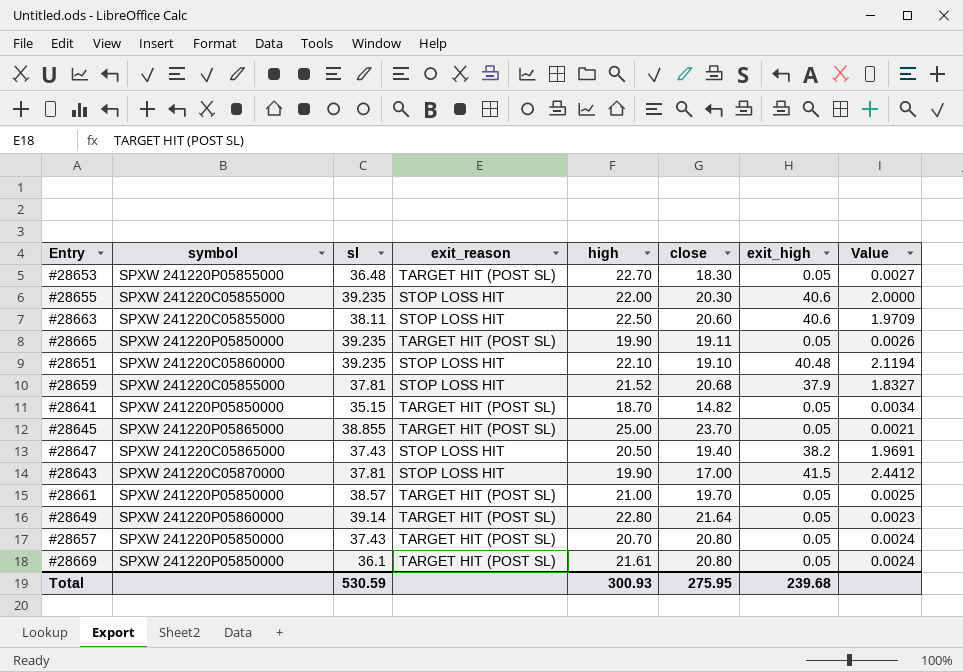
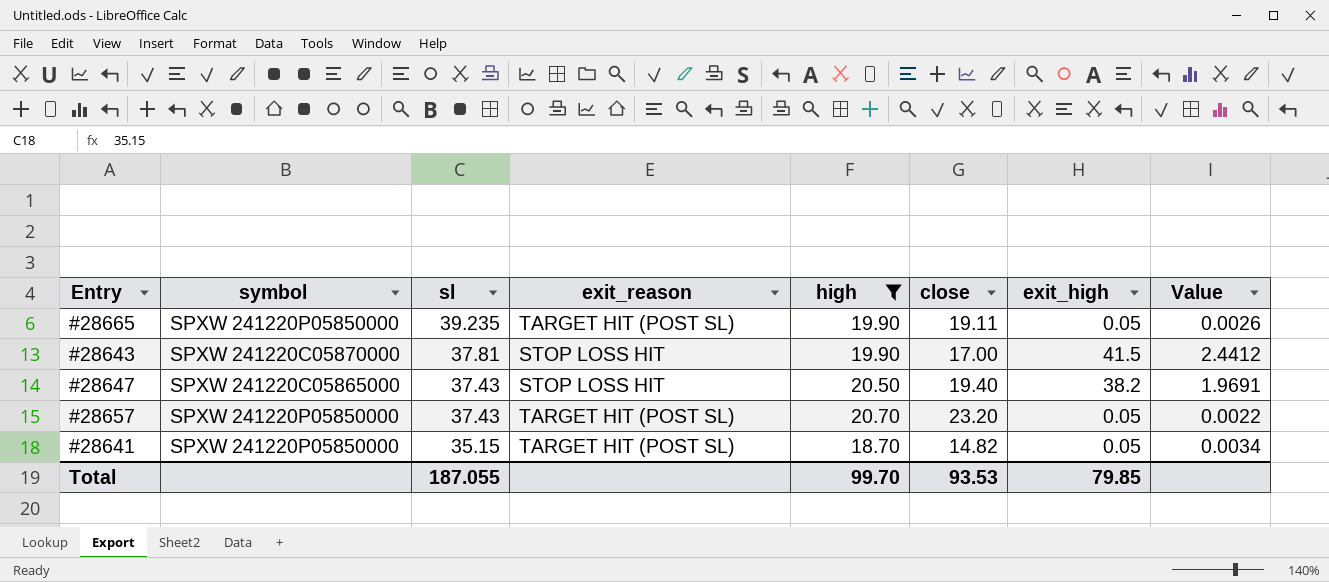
filter: none -> high <= 20.70
row order: none -> sl descending
#28657 | close: 20.80 -> 23.20
#28657 | Value: 0.0024 -> 0.0022
Total | sl: 530.59 -> 187.055
Total | high: 300.93 -> 99.70
Total | close: 275.95 -> 93.53
Total | exit_high: 239.68 -> 79.85

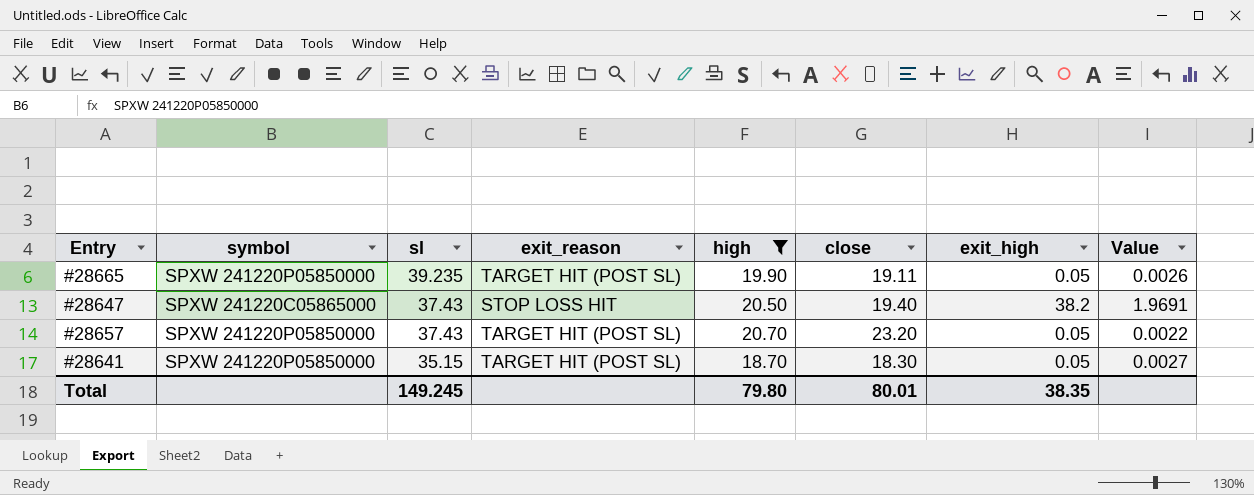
row #28643: SPXW 241220C05870000 | 37.81 | STOP LOSS HIT | 19.90 | 17.00 | 41.5 | 2.4412 -> none
#28641 | close: 14.82 -> 18.30
#28641 | Value: 0.0034 -> 0.0027
Total | sl: 187.055 -> 149.245
Total | high: 99.70 -> 79.80
Total | close: 93.53 -> 80.01
Total | exit_high: 79.85 -> 38.35

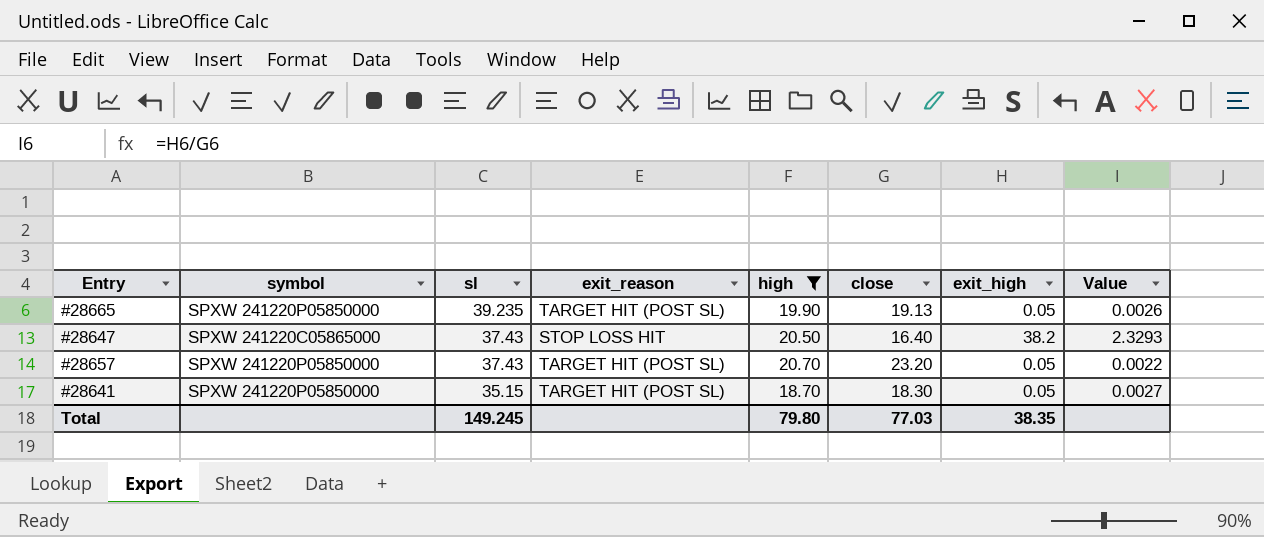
#28665 | close: 19.11 -> 19.13
#28647 | close: 19.40 -> 16.40
#28647 | Value: 1.9691 -> 2.3293
Total | close: 80.01 -> 77.03

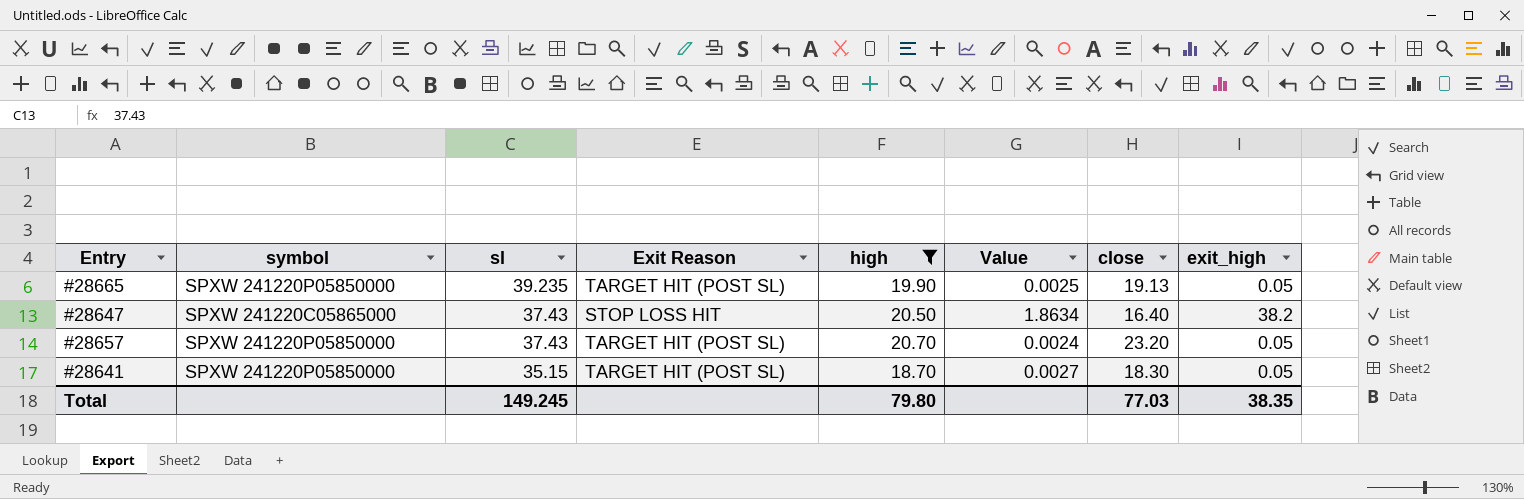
column name: exit_reason -> Exit Reason
column Value | formula: [exit_high] / [close] -> [exit_high] / [high]
column Value | position: 8 -> 6

